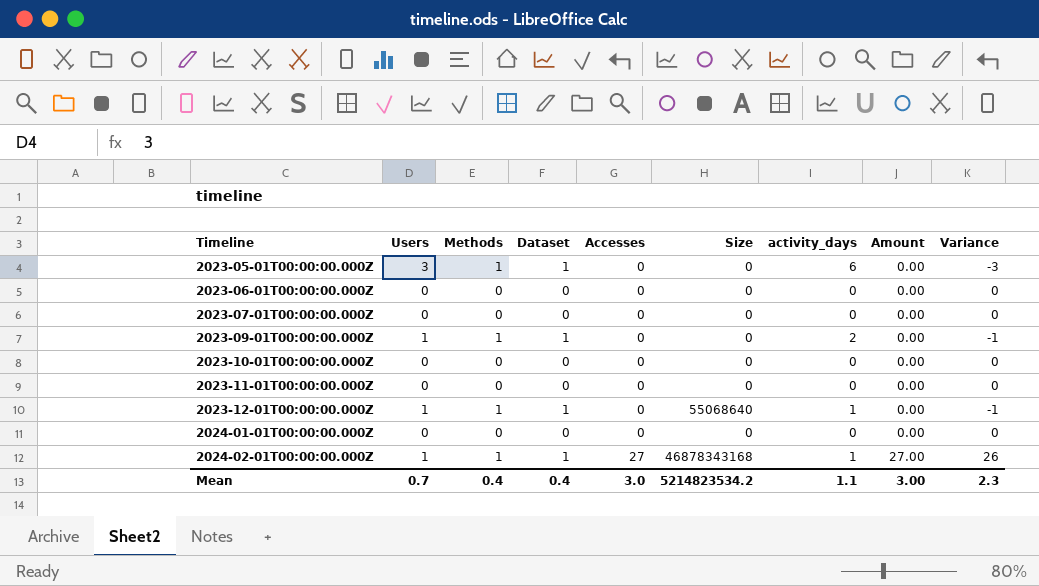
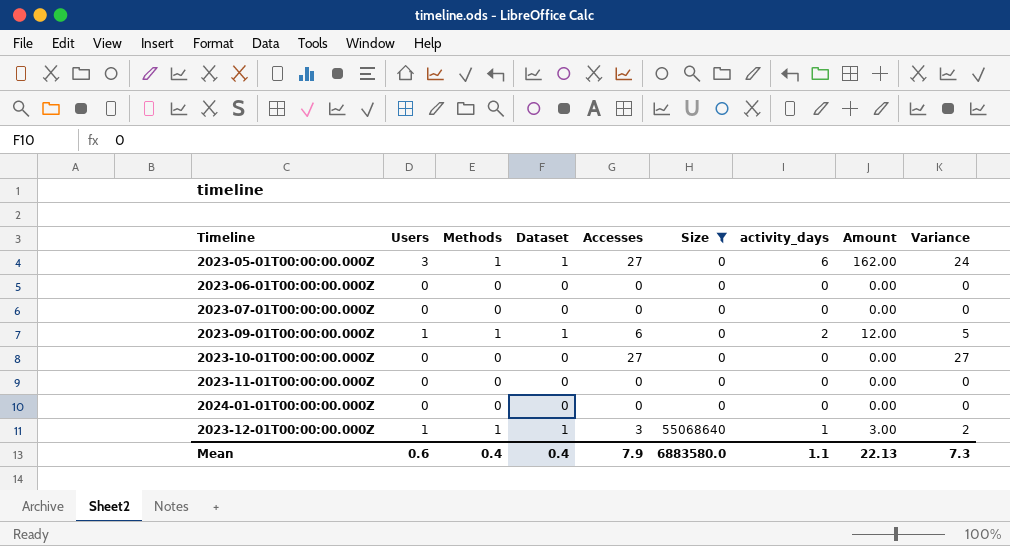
filter: none -> Size != 46878343168
row order: Timeline ascending -> Size ascending
2023-05-01T00:00:00.000Z | Accesses: 0 -> 27
2023-05-01T00:00:00.000Z | Amount: 0.00 -> 162.00
2023-05-01T00:00:00.000Z | Variance: -3 -> 24
2023-09-01T00:00:00.000Z | Accesses: 0 -> 6
2023-09-01T00:00:00.000Z | Amount: 0.00 -> 12.00
2023-09-01T00:00:00.000Z | Variance: -1 -> 5
2023-10-01T00:00:00.000Z | Accesses: 0 -> 27
2023-10-01T00:00:00.000Z | Variance: 0 -> 27
2023-12-01T00:00:00.000Z | Accesses: 0 -> 3
2023-12-01T00:00:00.000Z | Amount: 0.00 -> 3.00
2023-12-01T00:00:00.000Z | Variance: -1 -> 2
Mean | Users: 0.7 -> 0.6
Mean | Accesses: 3.0 -> 7.9
Mean | Size: 5214823534.2 -> 6883580.0
Mean | Amount: 3.00 -> 22.13
Mean | Variance: 2.3 -> 7.3

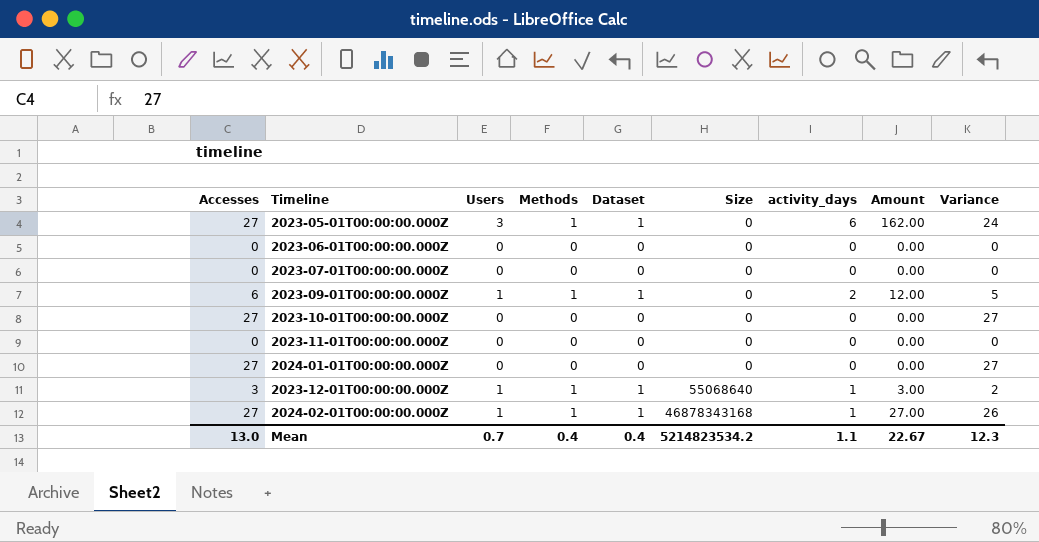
filter: Size != 46878343168 -> none
column Accesses | position: 5 -> 1
2024-01-01T00:00:00.000Z | Accesses: 0 -> 27
2024-01-01T00:00:00.000Z | Variance: 0 -> 27
Mean | Accesses: 7.9 -> 13.0
Mean | Users: 0.6 -> 0.7
Mean | Size: 6883580.0 -> 5214823534.2
Mean | Amount: 22.13 -> 22.67
Mean | Variance: 7.3 -> 12.3

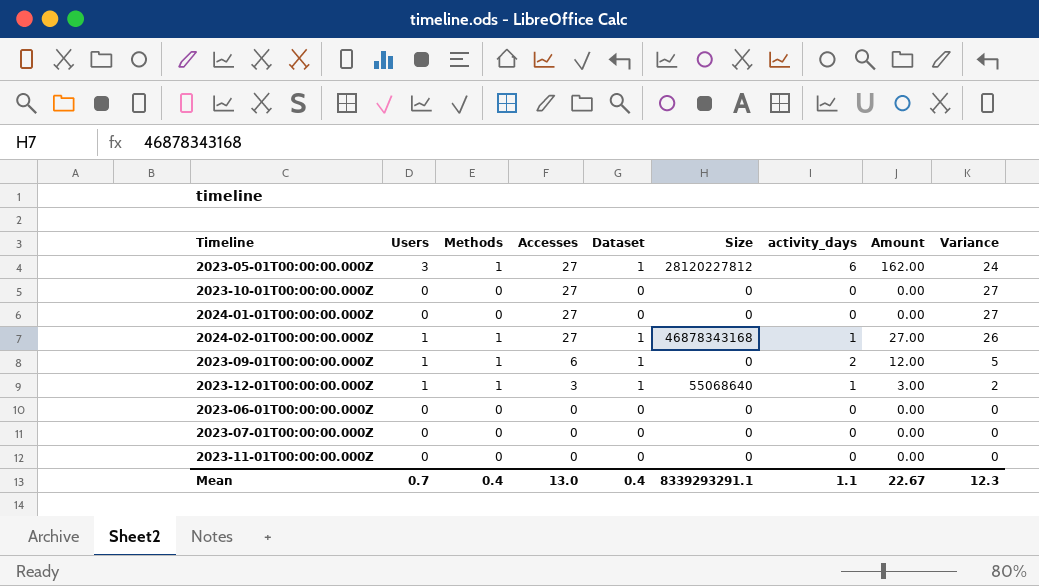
row order: Size ascending -> Accesses descending
column Accesses | position: 1 -> 4
2023-05-01T00:00:00.000Z | Size: 0 -> 28120227812
Mean | Size: 5214823534.2 -> 8339293291.1

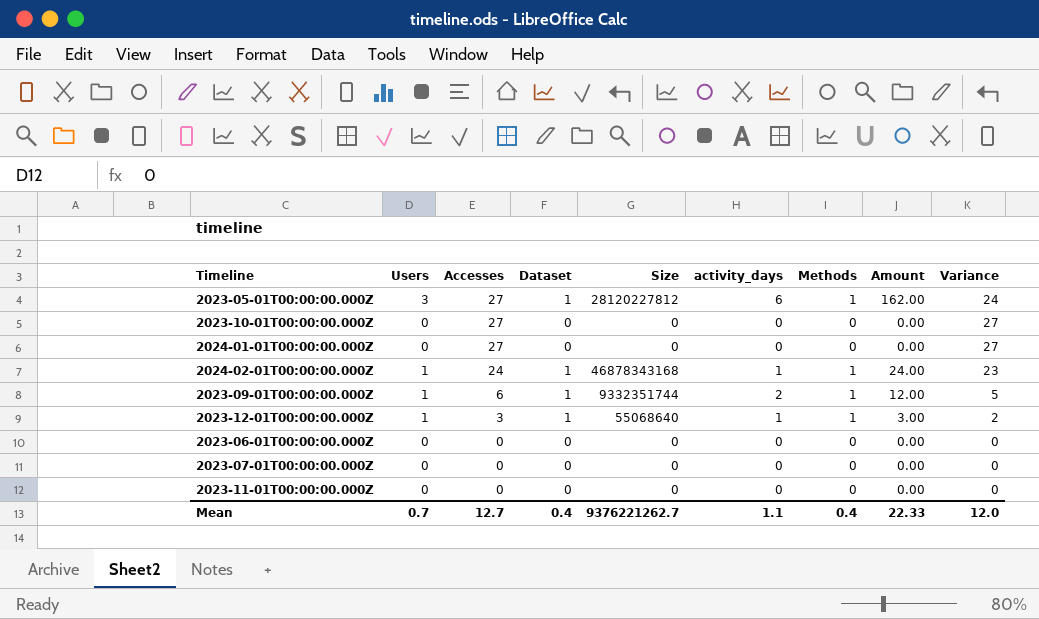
column Methods | position: 3 -> 7
2024-02-01T00:00:00.000Z | Accesses: 27 -> 24
2024-02-01T00:00:00.000Z | Amount: 27.00 -> 24.00
2024-02-01T00:00:00.000Z | Variance: 26 -> 23
2023-09-01T00:00:00.000Z | Size: 0 -> 9332351744
Mean | Accesses: 13.0 -> 12.7
Mean | Size: 8339293291.1 -> 9376221262.7
Mean | Amount: 22.67 -> 22.33
Mean | Variance: 12.3 -> 12.0

